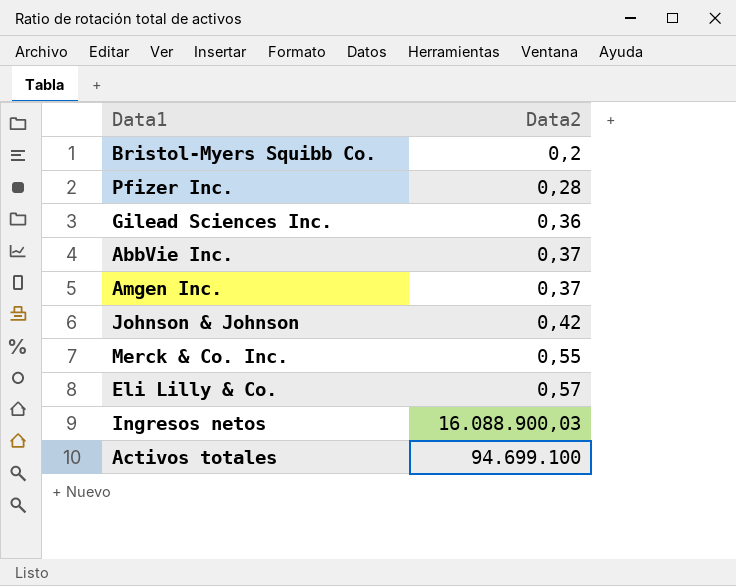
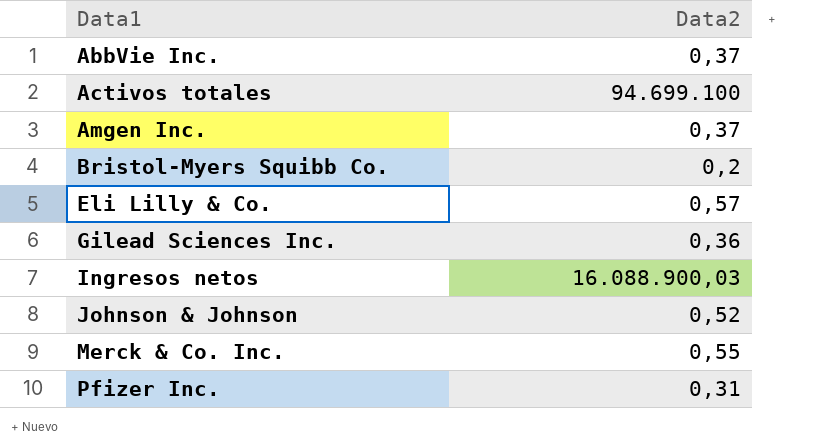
row order: Data2 ascending -> Data1 ascending
Johnson & Johnson | Data2: 0,42 -> 0,52
Pfizer Inc. | Data2: 0,28 -> 0,31

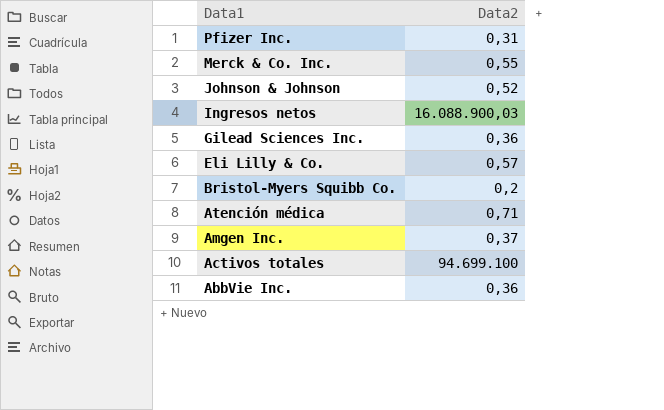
row order: Data1 ascending -> Data1 descending
row Atención médica: none -> 0,71
AbbVie Inc. | Data2: 0,37 -> 0,36

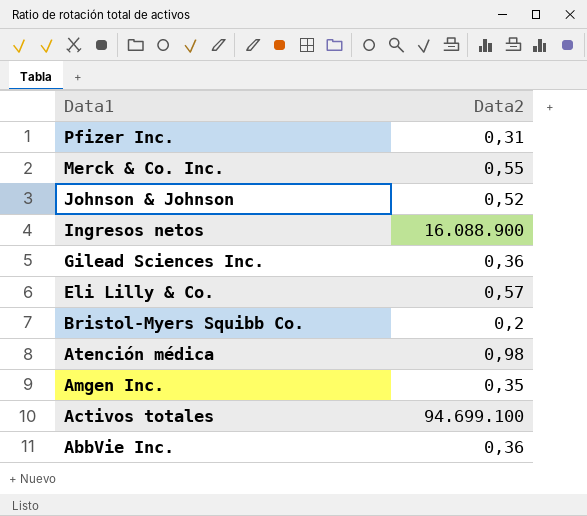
Ingresos netos | Data2: 16.088.900,03 -> 16.088.900
Atención médica | Data2: 0,71 -> 0,98
Amgen Inc. | Data2: 0,37 -> 0,35

